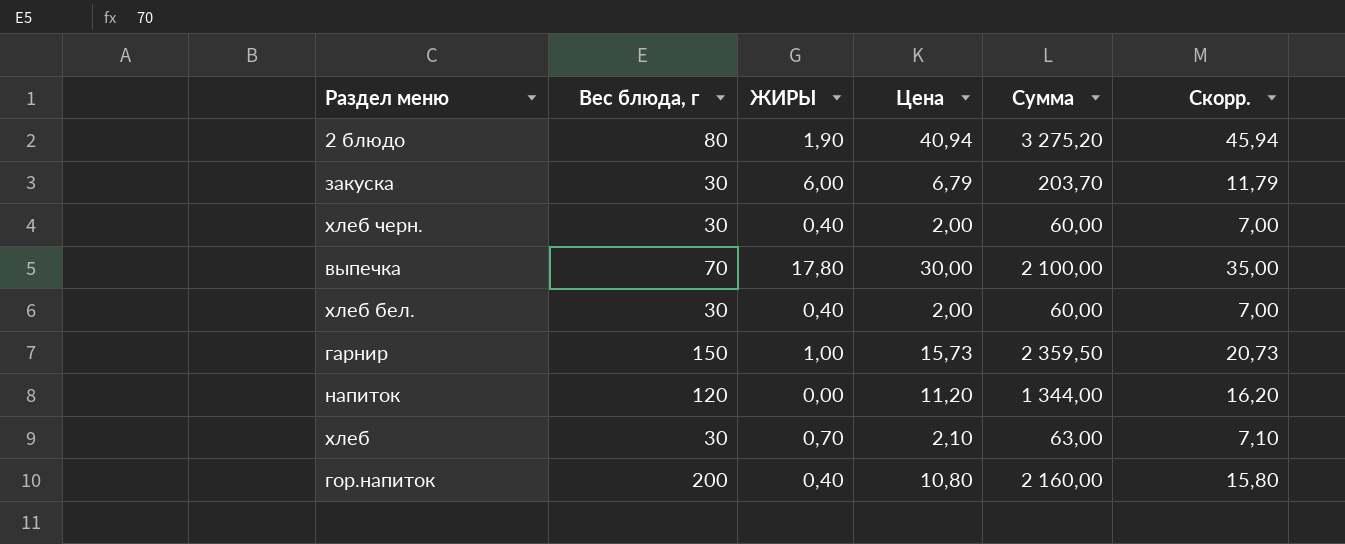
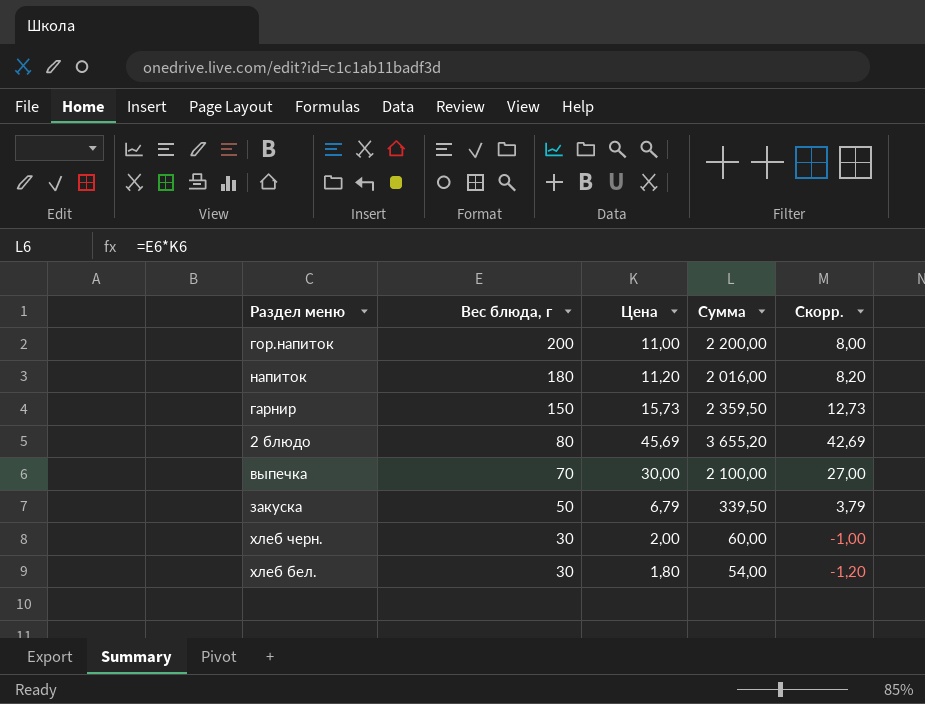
row order: none -> Вес блюда, г descending
column ЖИРЫ | position: 3 -> none
column Скорр. | formula: [Цена] + 5 -> [Цена] - 3
row хлеб: 30 | 0,70 | 2,10 | 63,00 | 7,10 -> none
гор.напиток | Цена: 10,80 -> 11,00
гор.напиток | Сумма: 2 160,00 -> 2 200,00
напиток | Вес блюда, г: 120 -> 180
напиток | Сумма: 1 344,00 -> 2 016,00
2 блюдо | Цена: 40,94 -> 45,69
2 блюдо | Сумма: 3 275,20 -> 3 655,20
закуска | Вес блюда, г: 30 -> 50
закуска | Сумма: 203,70 -> 339,50
хлеб бел. | Цена: 2,00 -> 1,80
хлеб бел. | Сумма: 60,00 -> 54,00

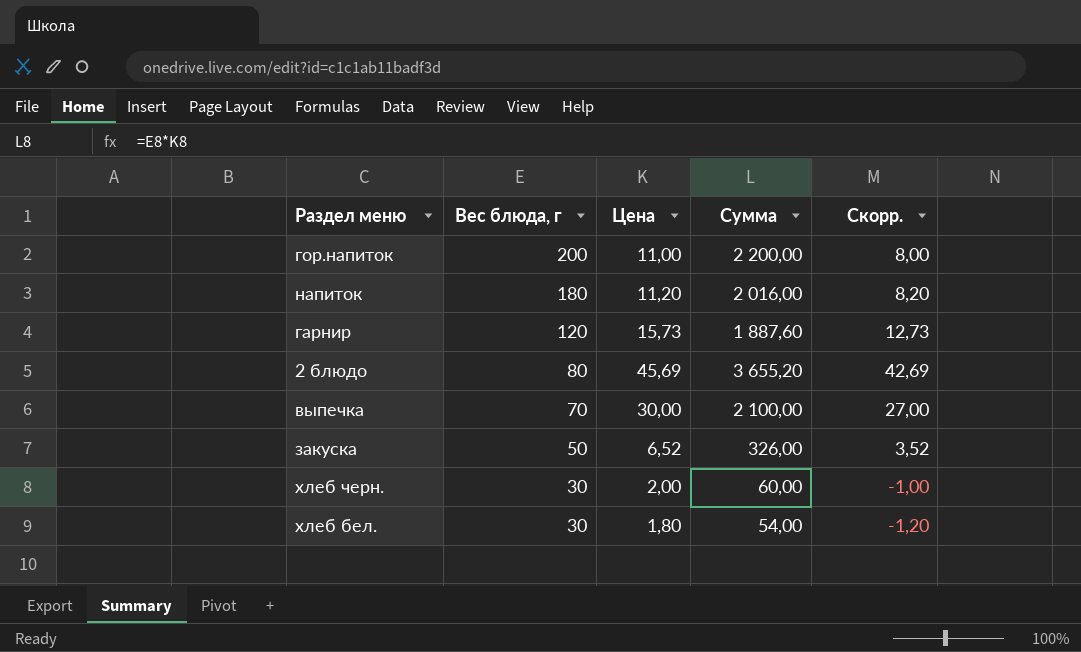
гарнир | Вес блюда, г: 150 -> 120
гарнир | Сумма: 2 359,50 -> 1 887,60
закуска | Цена: 6,79 -> 6,52
закуска | Сумма: 339,50 -> 326,00
закуска | Скорр.: 3,79 -> 3,52

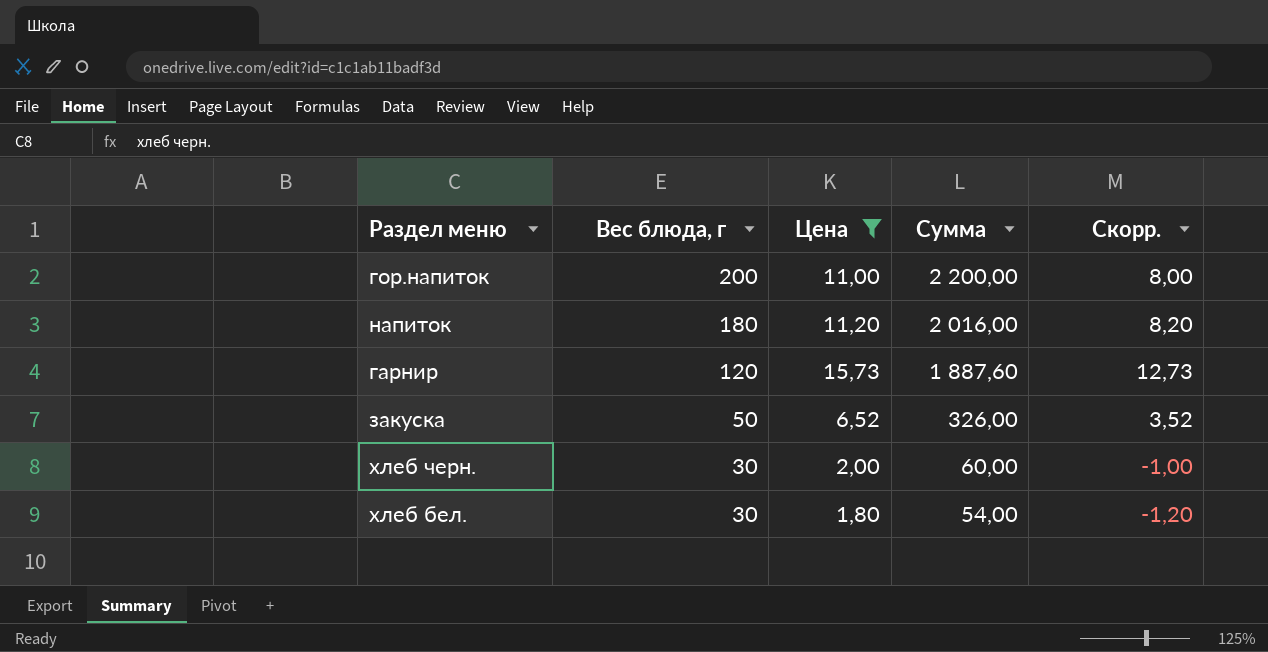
filter: none -> Цена <= 15,73

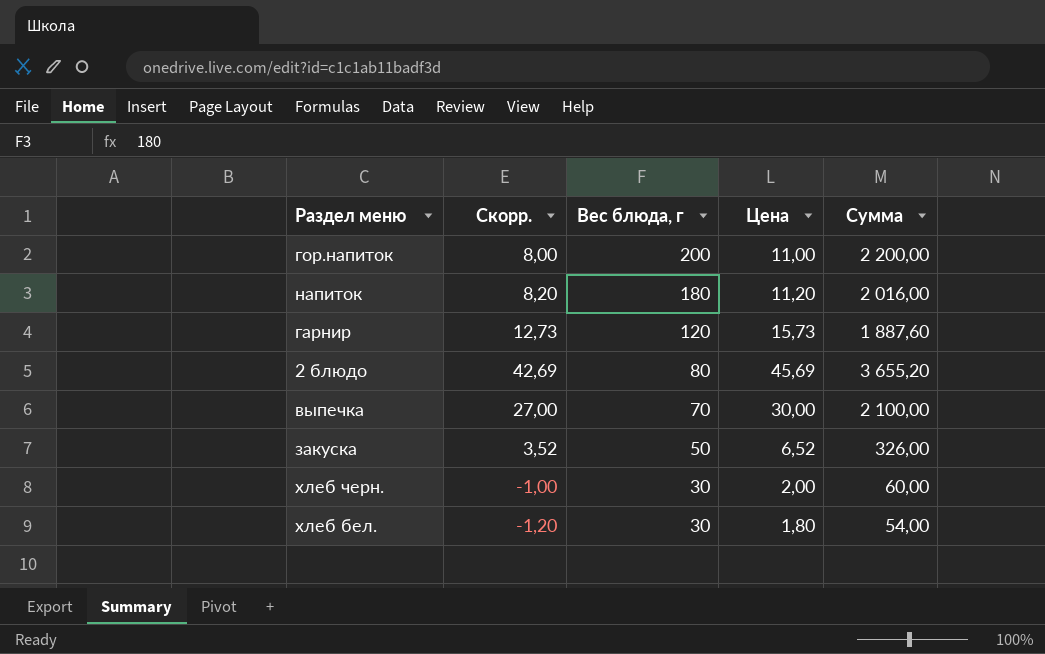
filter: Цена <= 15,73 -> none
column Скорр. | position: 5 -> 2

